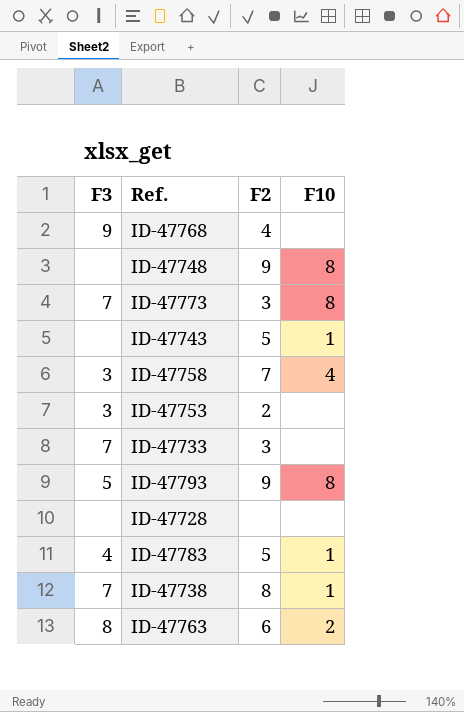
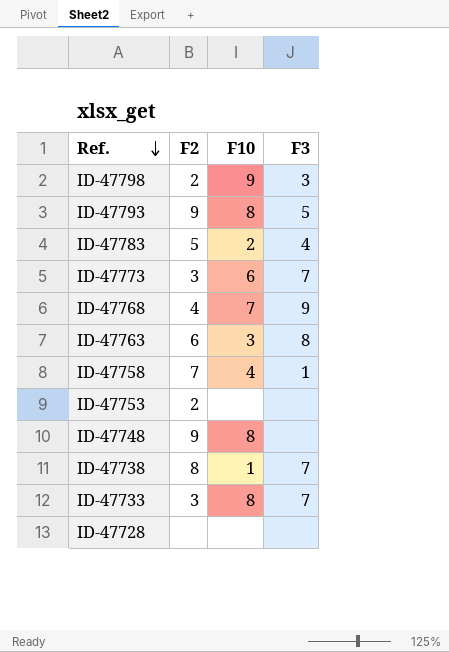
row order: none -> Ref. descending
column F3 | position: 1 -> 4
row ID-47743: none | 5 | 1 -> none
row ID-47798: none -> 2 | 9 | 3
ID-47783 | F10: 1 -> 2
ID-47773 | F10: 8 -> 6
ID-47768 | F10: none -> 7
ID-47763 | F10: 2 -> 3
ID-47758 | F3: 3 -> 1
ID-47753 | F3: 3 -> none
ID-47733 | F10: none -> 8

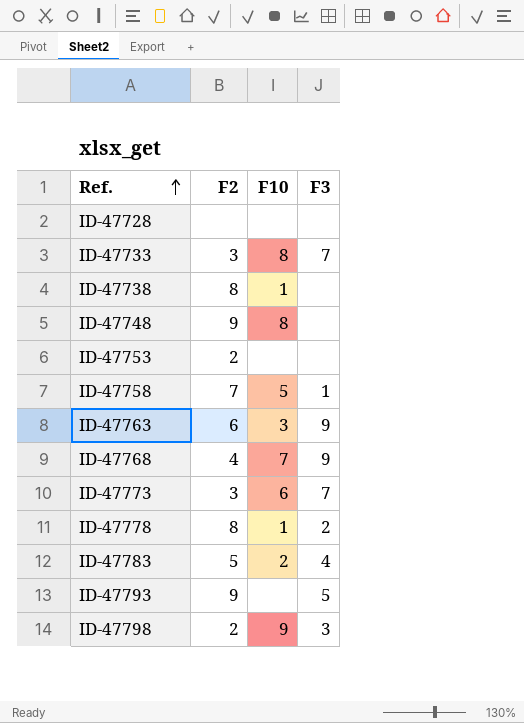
row order: Ref. descending -> Ref. ascending
ID-47738 | F3: 7 -> none
ID-47758 | F10: 4 -> 5
ID-47763 | F3: 8 -> 9
row ID-47778: none -> 8 | 1 | 2
ID-47793 | F10: 8 -> none

